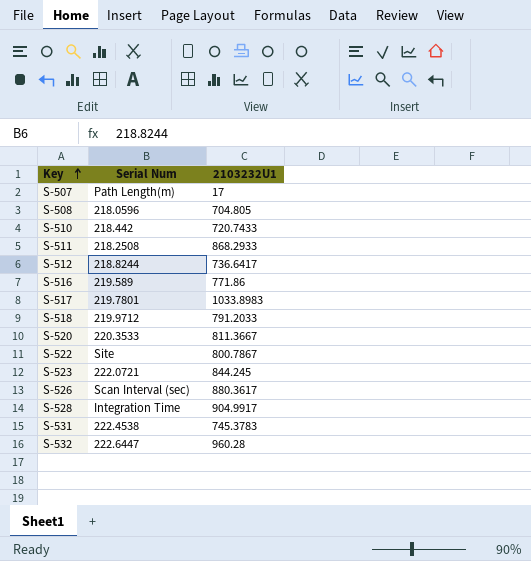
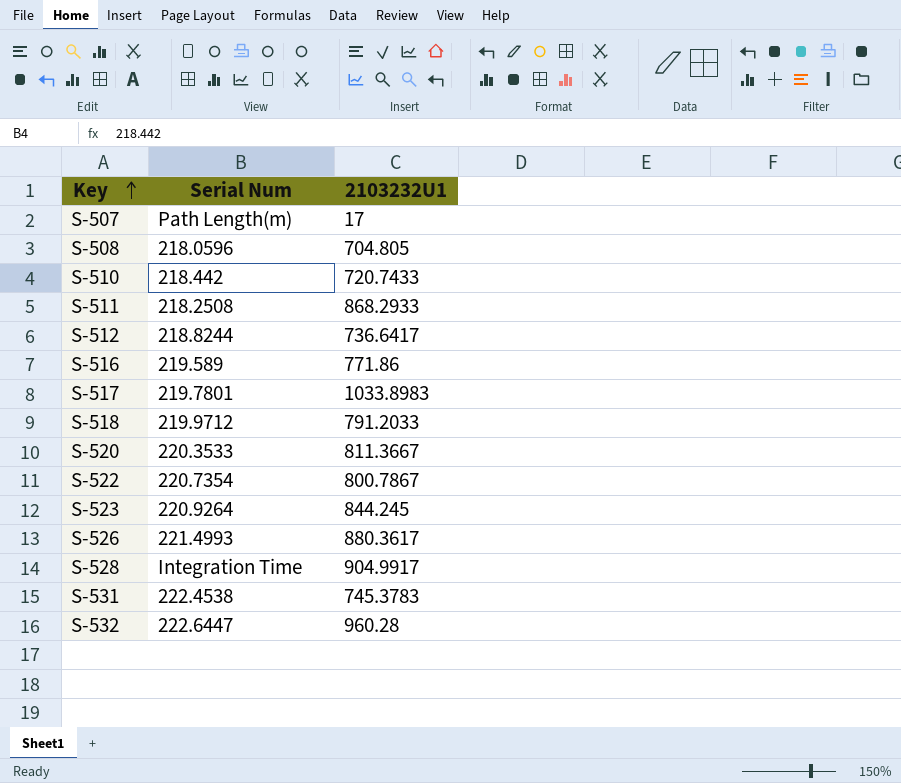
S-522 | Serial Num: Site -> 220.7354
S-523 | Serial Num: 222.0721 -> 220.9264
S-526 | Serial Num: Scan Interval (sec) -> 221.4993

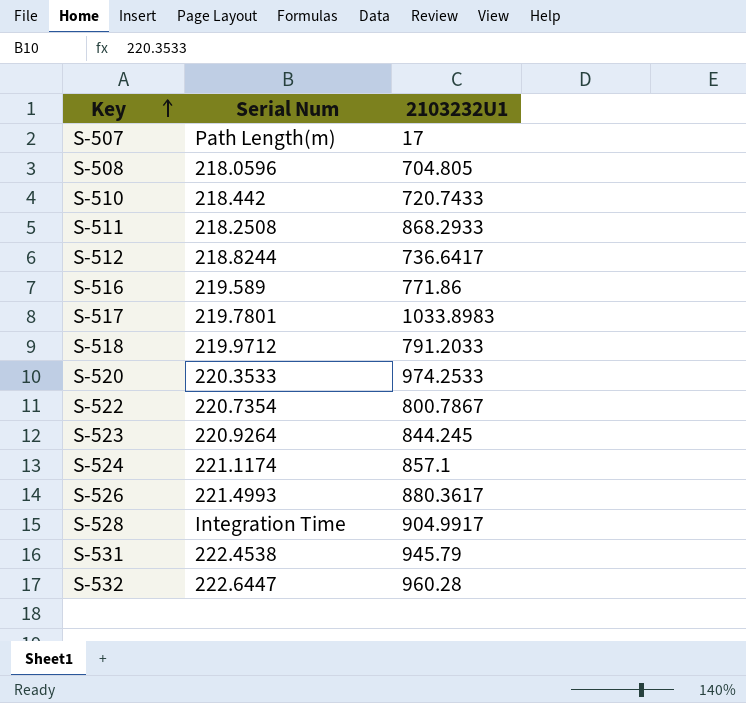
S-520 | 2103232U1: 811.3667 -> 974.2533
row S-524: none -> 221.1174 | 857.1
S-531 | 2103232U1: 745.3783 -> 945.79

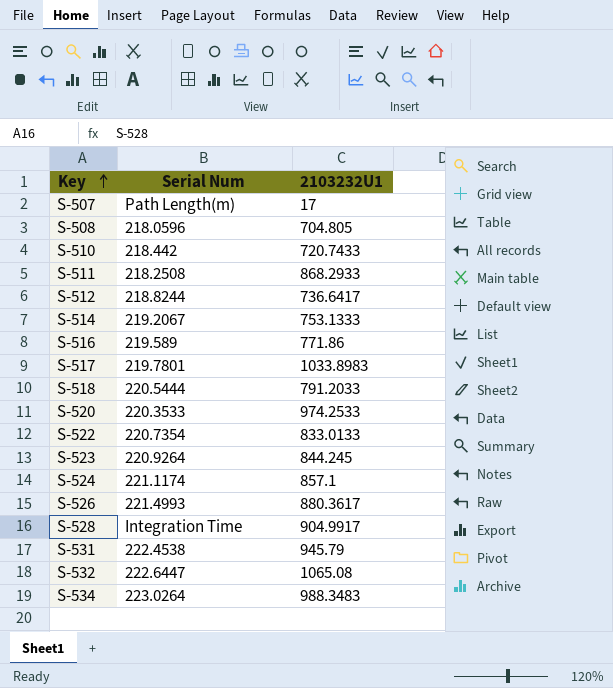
row S-514: none -> 219.2067 | 753.1333
S-518 | Serial Num: 219.9712 -> 220.5444
S-522 | 2103232U1: 800.7867 -> 833.0133
S-532 | 2103232U1: 960.28 -> 1065.08
row S-534: none -> 223.0264 | 988.3483

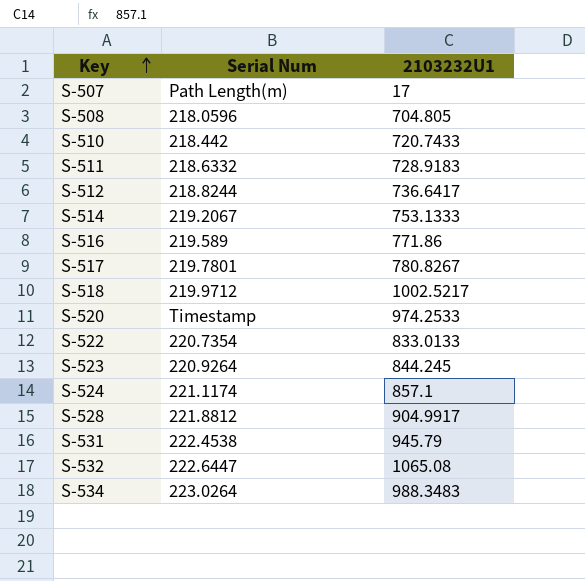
row S-526: 221.4993 | 880.3617 -> none
S-511 | Serial Num: 218.2508 -> 218.6332
S-511 | 2103232U1: 868.2933 -> 728.9183
S-517 | 2103232U1: 1033.8983 -> 780.8267
S-518 | Serial Num: 220.5444 -> 219.9712
S-518 | 2103232U1: 791.2033 -> 1002.5217
S-520 | Serial Num: 220.3533 -> Timestamp
S-528 | Serial Num: Integration Time -> 221.8812

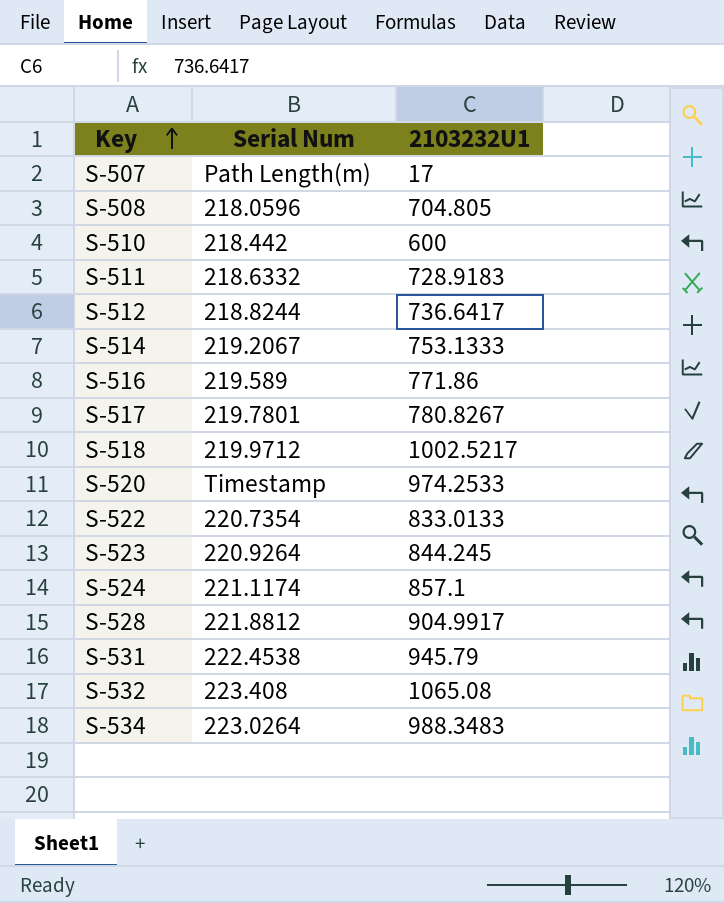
S-510 | 2103232U1: 720.7433 -> 600
S-532 | Serial Num: 222.6447 -> 223.408

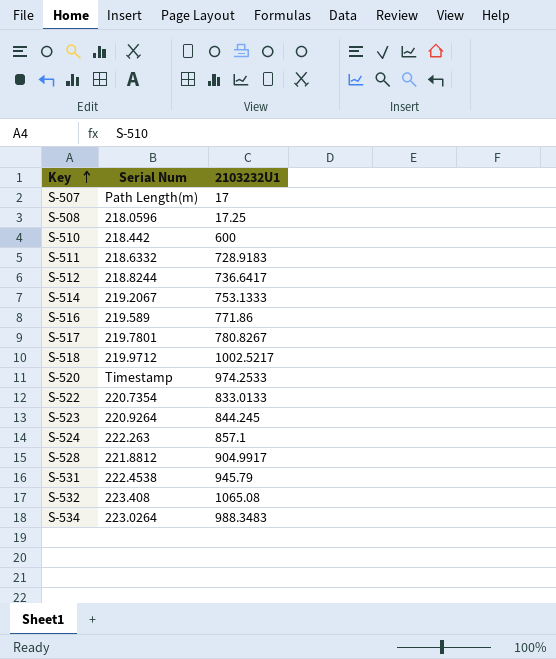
S-508 | 2103232U1: 704.805 -> 17.25
S-524 | Serial Num: 221.1174 -> 222.263

